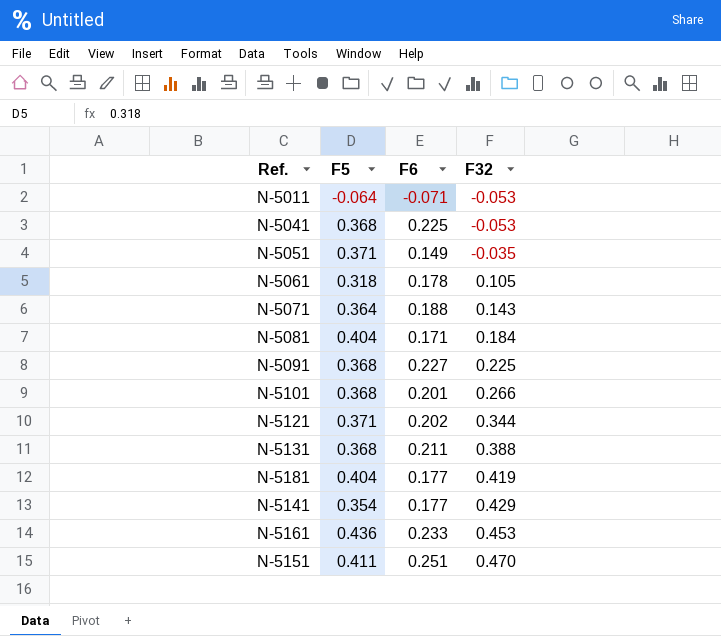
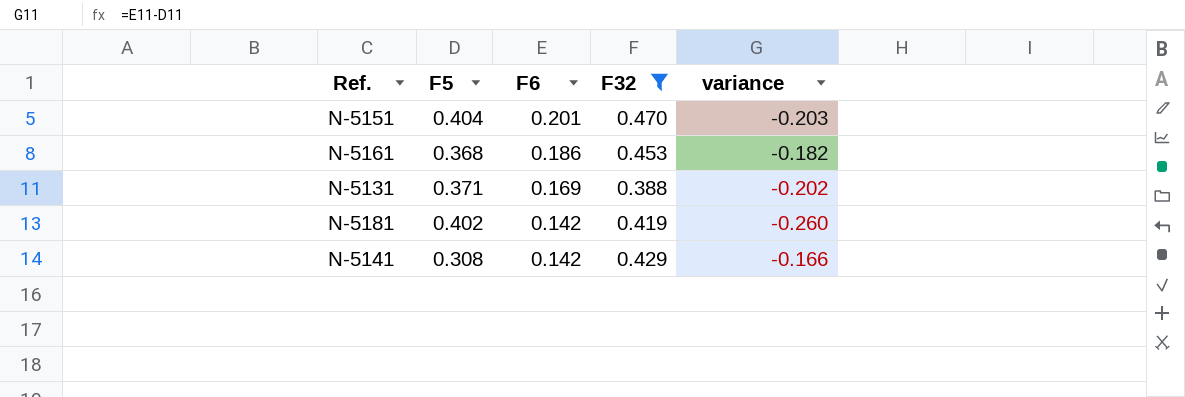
filter: none -> F32 >= 0.388
row order: F32 ascending -> F6 descending
column variance | formula: none -> [F6] - [F5]
N-5151 | F5: 0.411 -> 0.404
N-5151 | F6: 0.251 -> 0.201
N-5161 | F5: 0.436 -> 0.368
N-5161 | F6: 0.233 -> 0.186
N-5131 | F5: 0.368 -> 0.371
N-5131 | F6: 0.211 -> 0.169
N-5181 | F5: 0.404 -> 0.402
N-5181 | F6: 0.177 -> 0.142
N-5141 | F5: 0.354 -> 0.308
N-5141 | F6: 0.177 -> 0.142

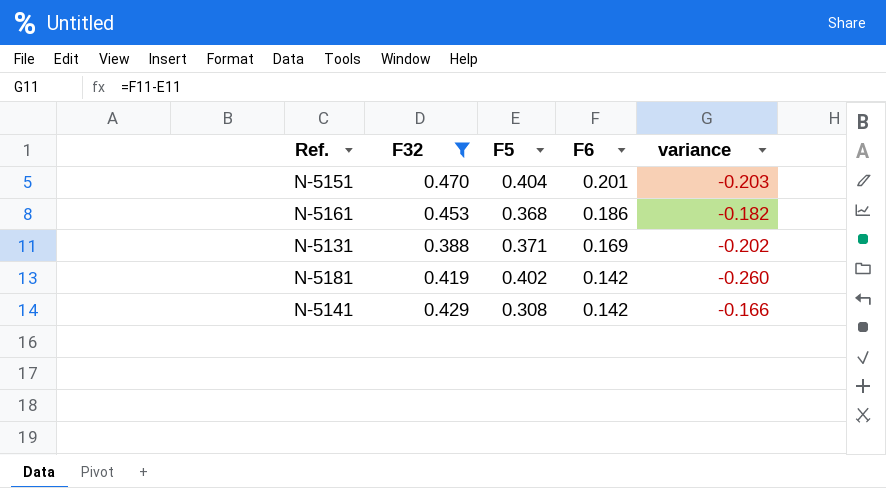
column F32 | position: 4 -> 2

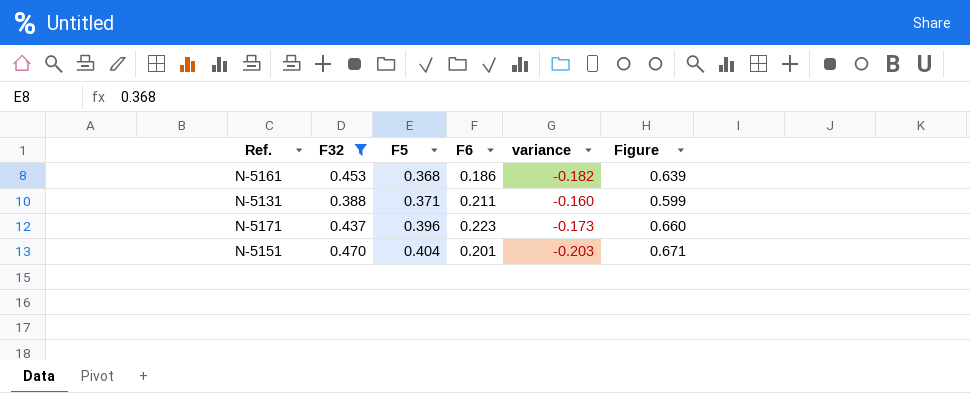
row order: F6 descending -> F5 ascending
column Figure | formula: none -> [F32] + [F6]
row N-5181: 0.419 | 0.402 | 0.142 | -0.260 -> none
row N-5141: 0.429 | 0.308 | 0.142 | -0.166 -> none
N-5131 | F6: 0.169 -> 0.211
N-5131 | variance: -0.202 -> -0.160
row N-5171: none -> 0.437 | 0.396 | 0.223 | -0.173 | 0.660

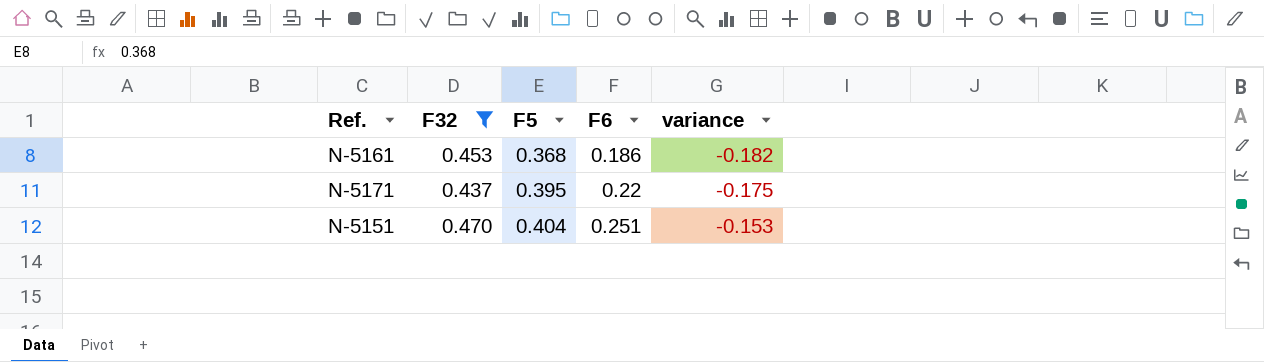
column Figure | formula: [F32] + [F6] -> none
row N-5131: 0.388 | 0.371 | 0.211 | -0.160 | 0.599 -> none
N-5171 | F5: 0.396 -> 0.395
N-5171 | F6: 0.223 -> 0.22
N-5171 | variance: -0.173 -> -0.175
N-5151 | F6: 0.201 -> 0.251
N-5151 | variance: -0.203 -> -0.153

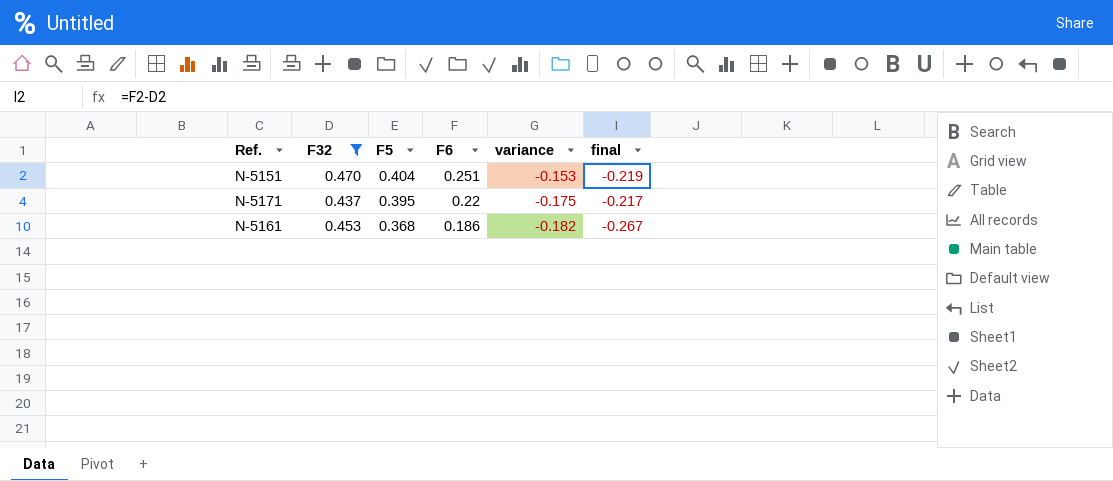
row order: F5 ascending -> F5 descending
column final | formula: none -> [F6] - [F32]

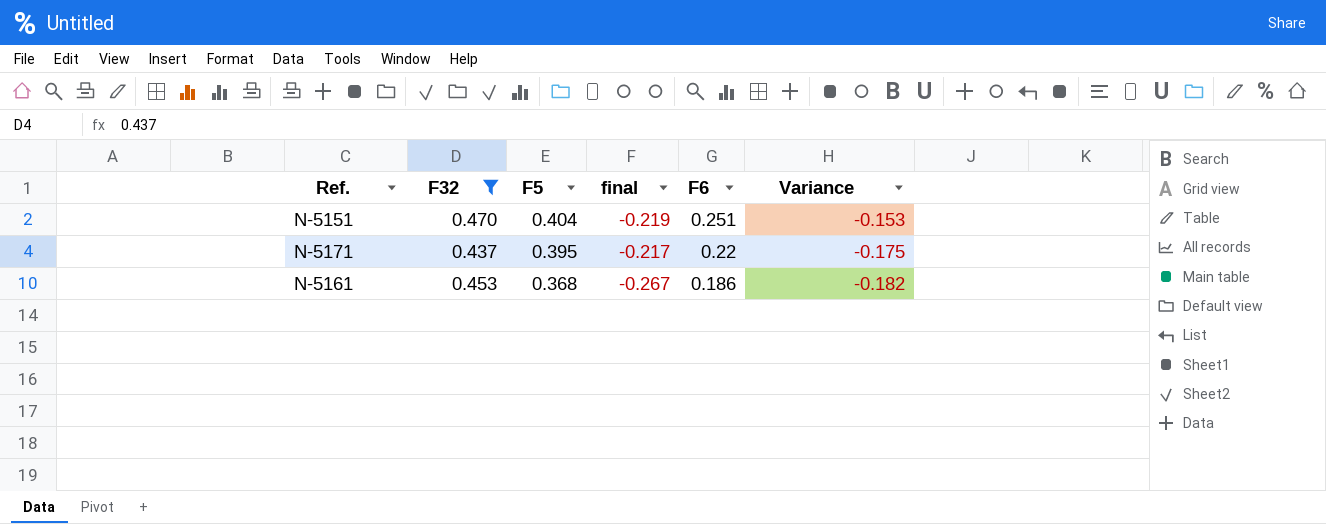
column final | position: 6 -> 4
column name: variance -> Variance

